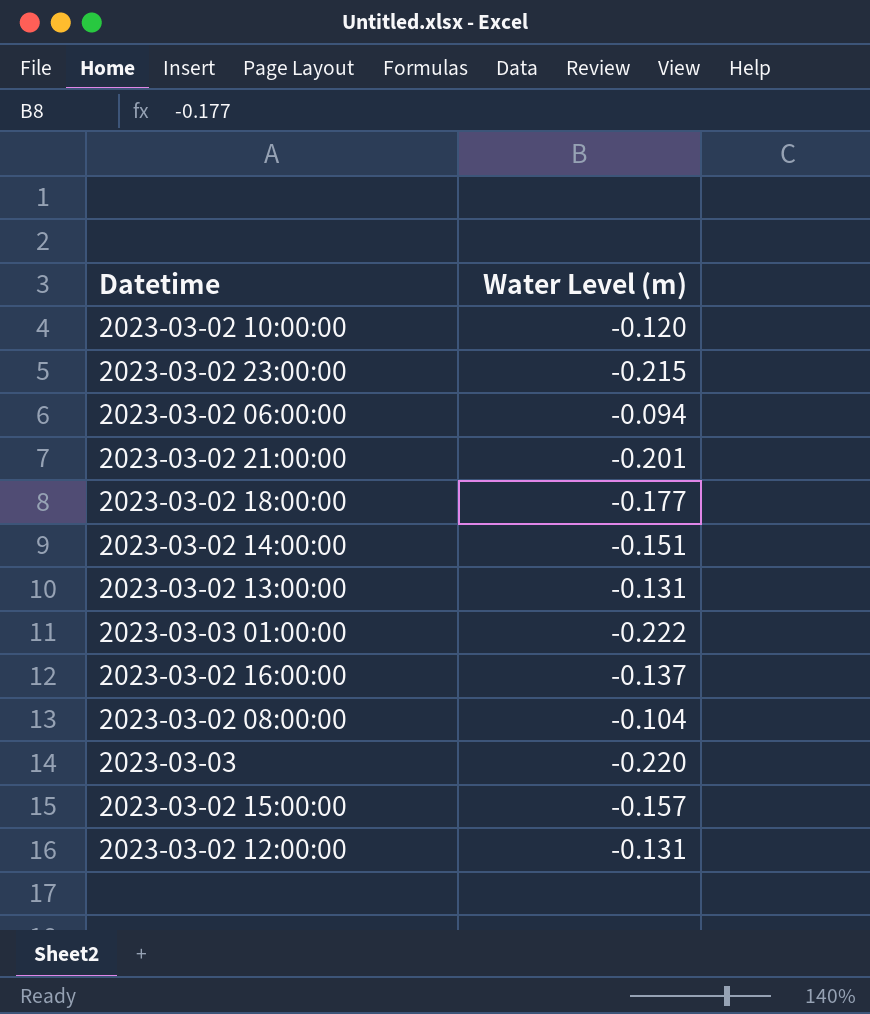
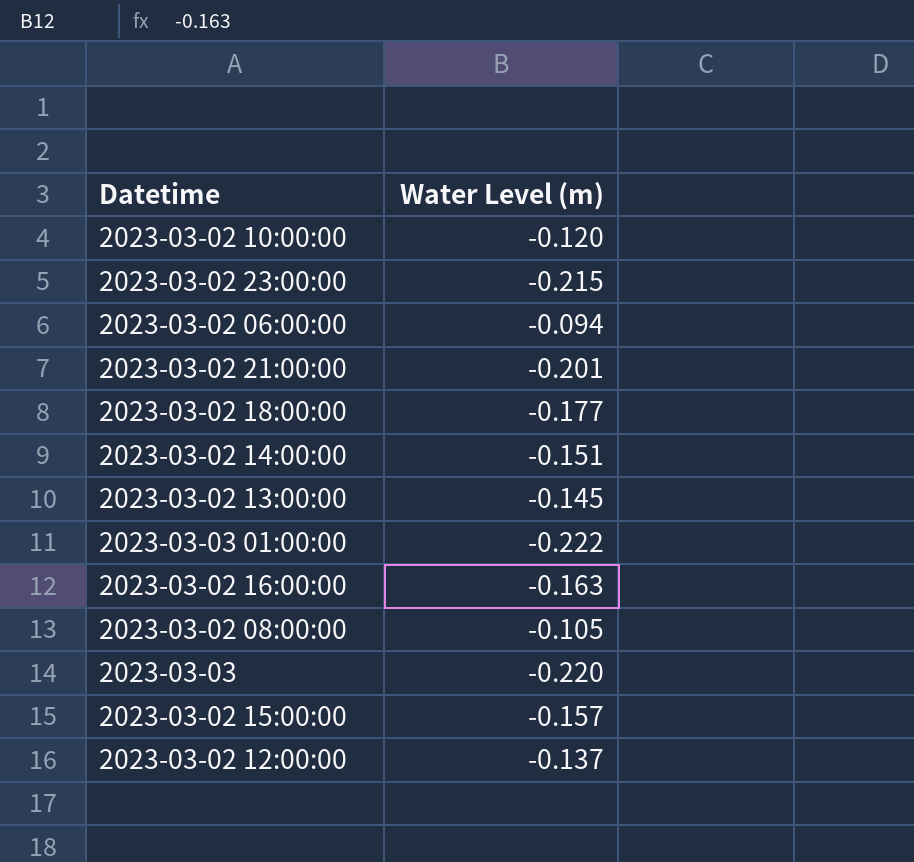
2023-03-02 13:00:00 | Water Level (m): -0.131 -> -0.145
2023-03-02 16:00:00 | Water Level (m): -0.137 -> -0.163
2023-03-02 08:00:00 | Water Level (m): -0.104 -> -0.105
2023-03-02 12:00:00 | Water Level (m): -0.131 -> -0.137

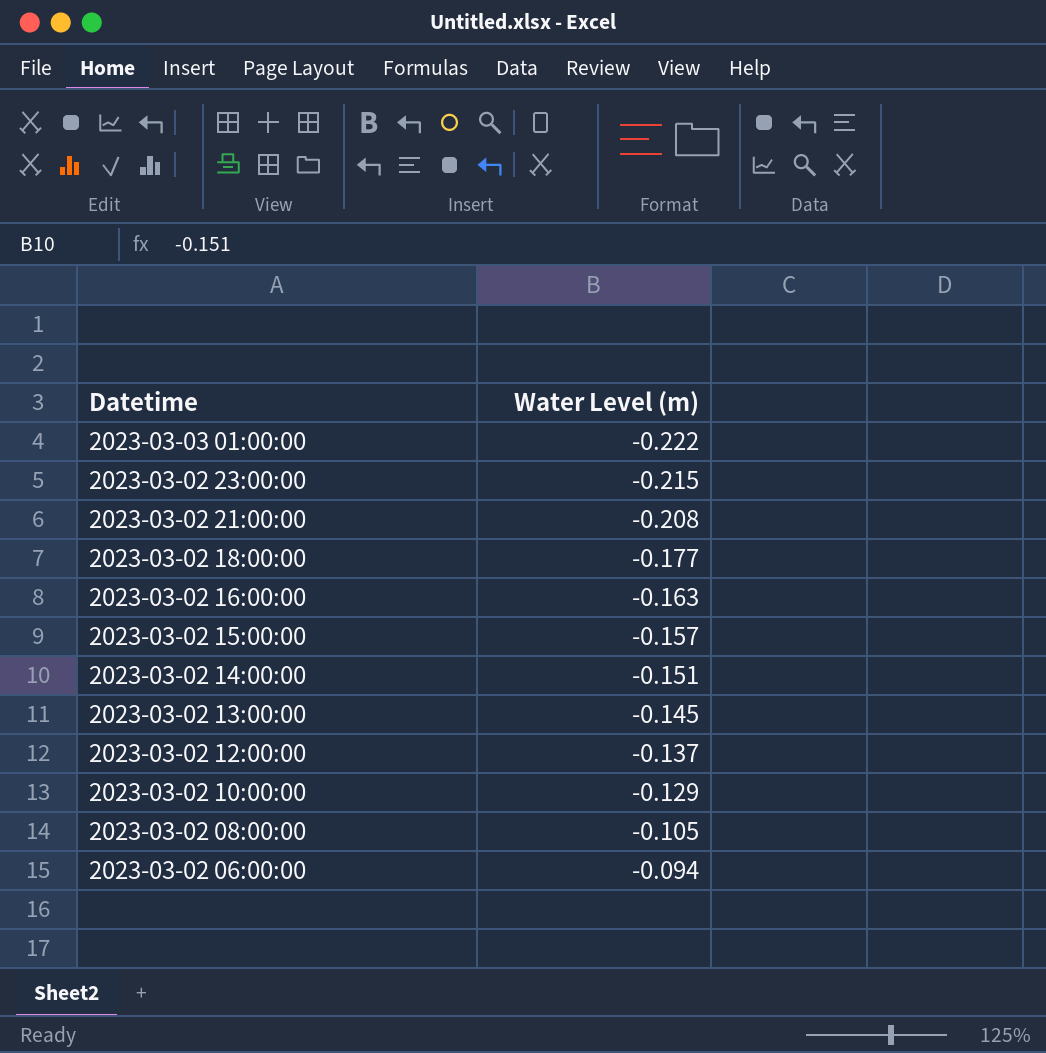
row order: none -> Datetime descending
row 2023-03-03: -0.220 -> none
2023-03-02 21:00:00 | Water Level (m): -0.201 -> -0.208
2023-03-02 10:00:00 | Water Level (m): -0.120 -> -0.129

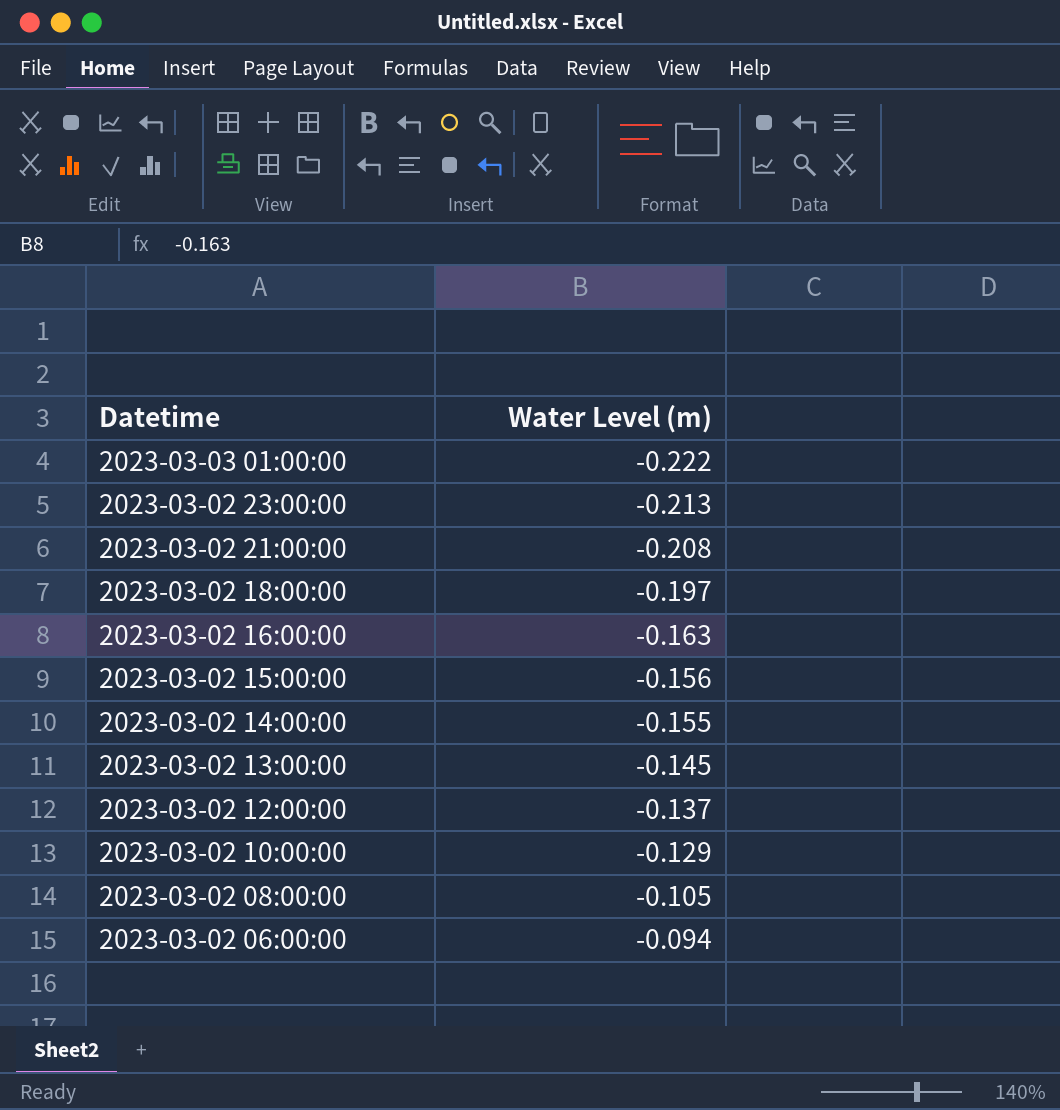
2023-03-02 23:00:00 | Water Level (m): -0.215 -> -0.213
2023-03-02 18:00:00 | Water Level (m): -0.177 -> -0.197
2023-03-02 15:00:00 | Water Level (m): -0.157 -> -0.156
2023-03-02 14:00:00 | Water Level (m): -0.151 -> -0.155

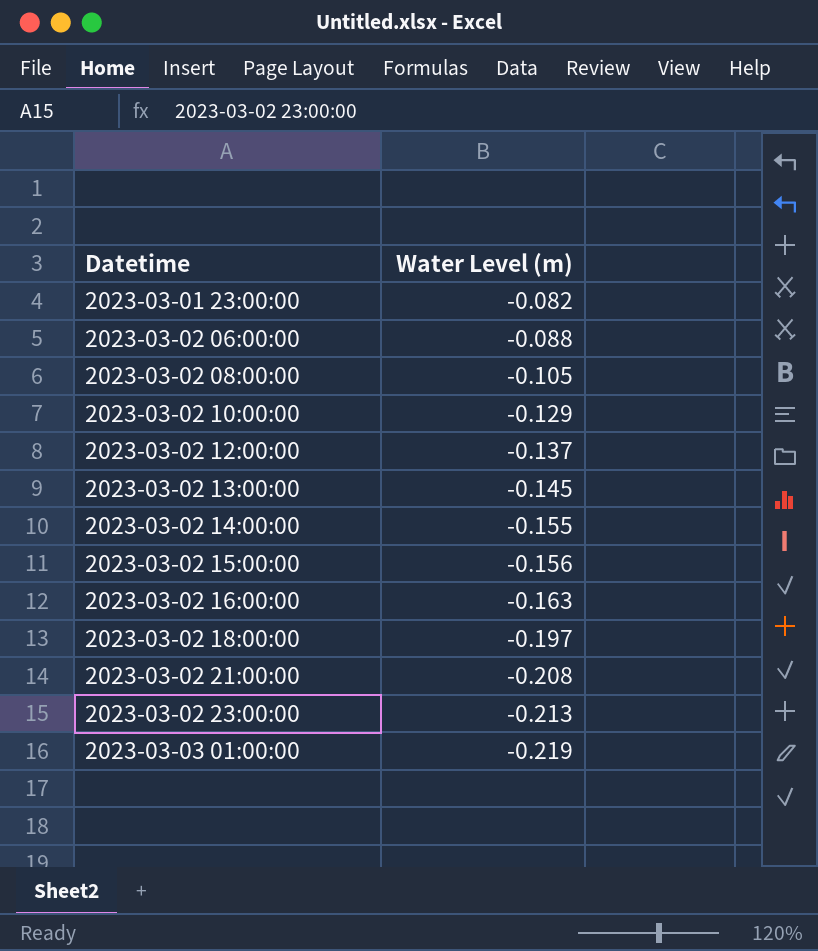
row order: Datetime descending -> Datetime ascending
row 2023-03-01 23:00:00: none -> -0.082
2023-03-02 06:00:00 | Water Level (m): -0.094 -> -0.088
2023-03-03 01:00:00 | Water Level (m): -0.222 -> -0.219

